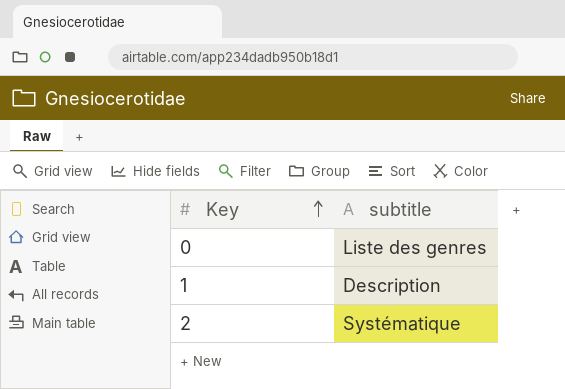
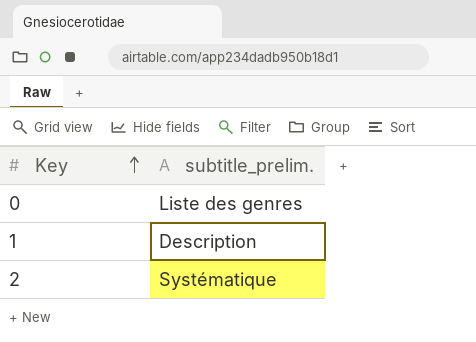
column name: subtitle -> subtitle_prelim.

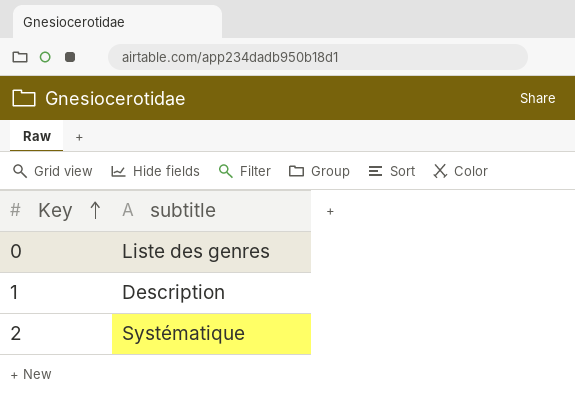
column name: subtitle_prelim. -> subtitle

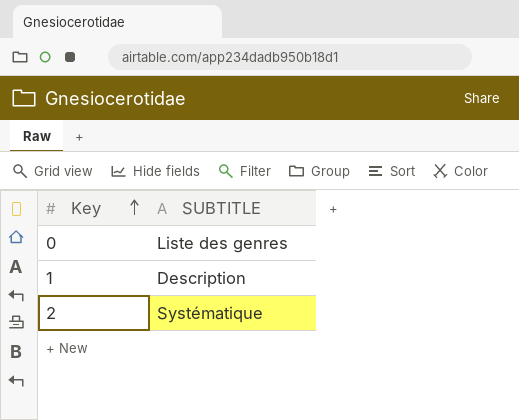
column name: subtitle -> SUBTITLE

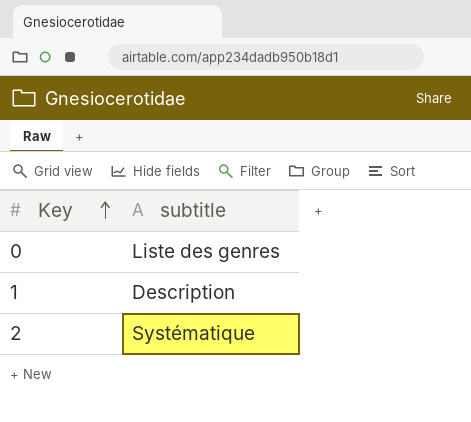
column name: SUBTITLE -> subtitle

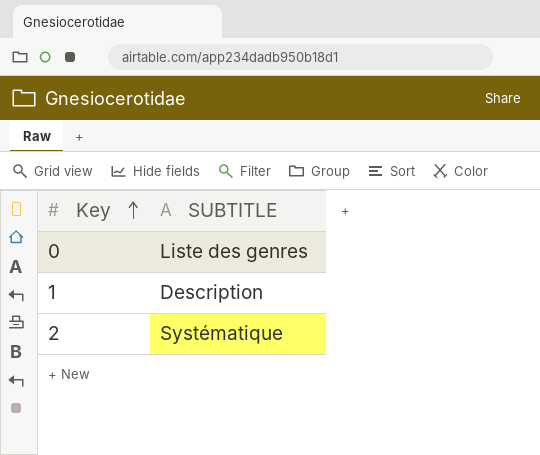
column name: subtitle -> SUBTITLE

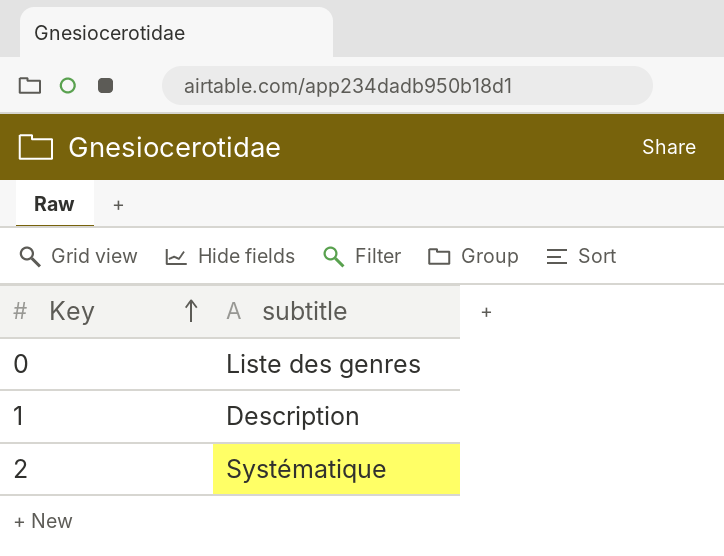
column name: SUBTITLE -> subtitle

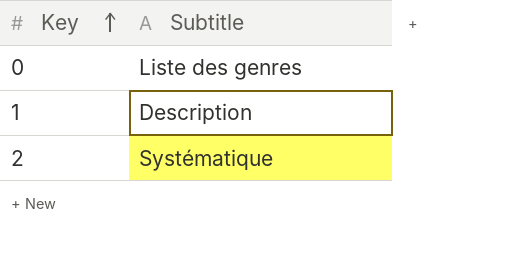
column name: subtitle -> Subtitle

